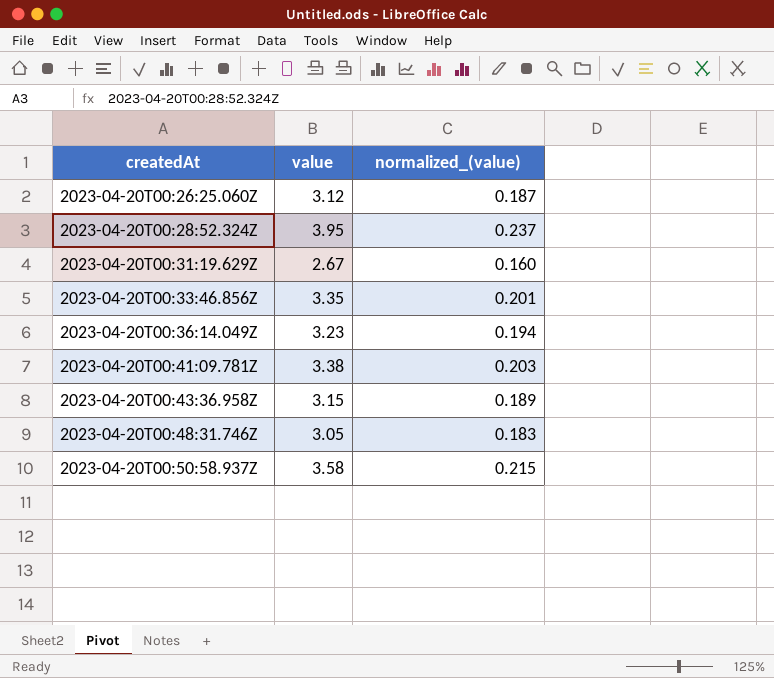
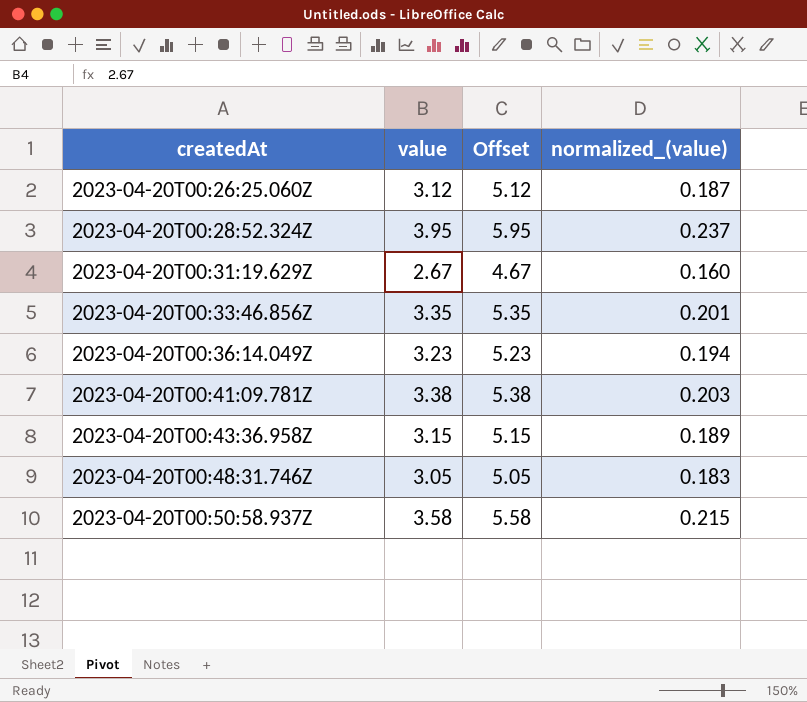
column Offset | formula: none -> [value] + 2

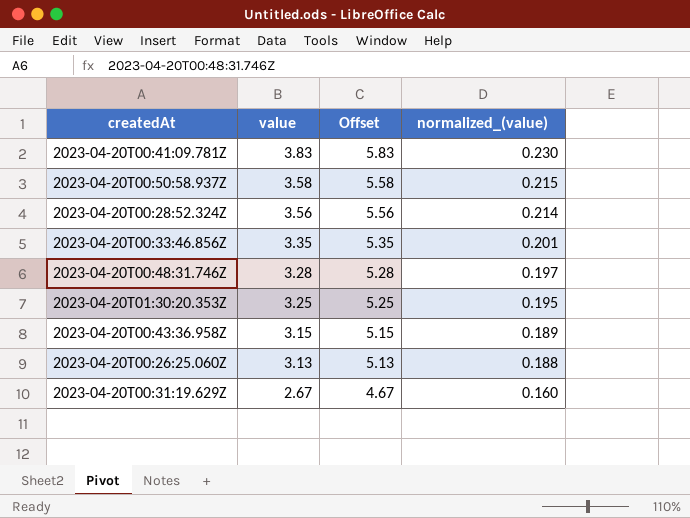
row order: createdAt ascending -> value descending
row 2023-04-20T00:36:14.049Z: 3.23 | 5.23 | 0.194 -> none
2023-04-20T00:41:09.781Z | value: 3.38 -> 3.83
2023-04-20T00:41:09.781Z | Offset: 5.38 -> 5.83
2023-04-20T00:41:09.781Z | normalized_(value): 0.203 -> 0.230
2023-04-20T00:28:52.324Z | value: 3.95 -> 3.56
2023-04-20T00:28:52.324Z | Offset: 5.95 -> 5.56
2023-04-20T00:28:52.324Z | normalized_(value): 0.237 -> 0.214
2023-04-20T00:48:31.746Z | value: 3.05 -> 3.28
2023-04-20T00:48:31.746Z | Offset: 5.05 -> 5.28
2023-04-20T00:48:31.746Z | normalized_(value): 0.183 -> 0.197
row 2023-04-20T01:30:20.353Z: none -> 3.25 | 5.25 | 0.195
2023-04-20T00:26:25.060Z | value: 3.12 -> 3.13
2023-04-20T00:26:25.060Z | Offset: 5.12 -> 5.13
2023-04-20T00:26:25.060Z | normalized_(value): 0.187 -> 0.188

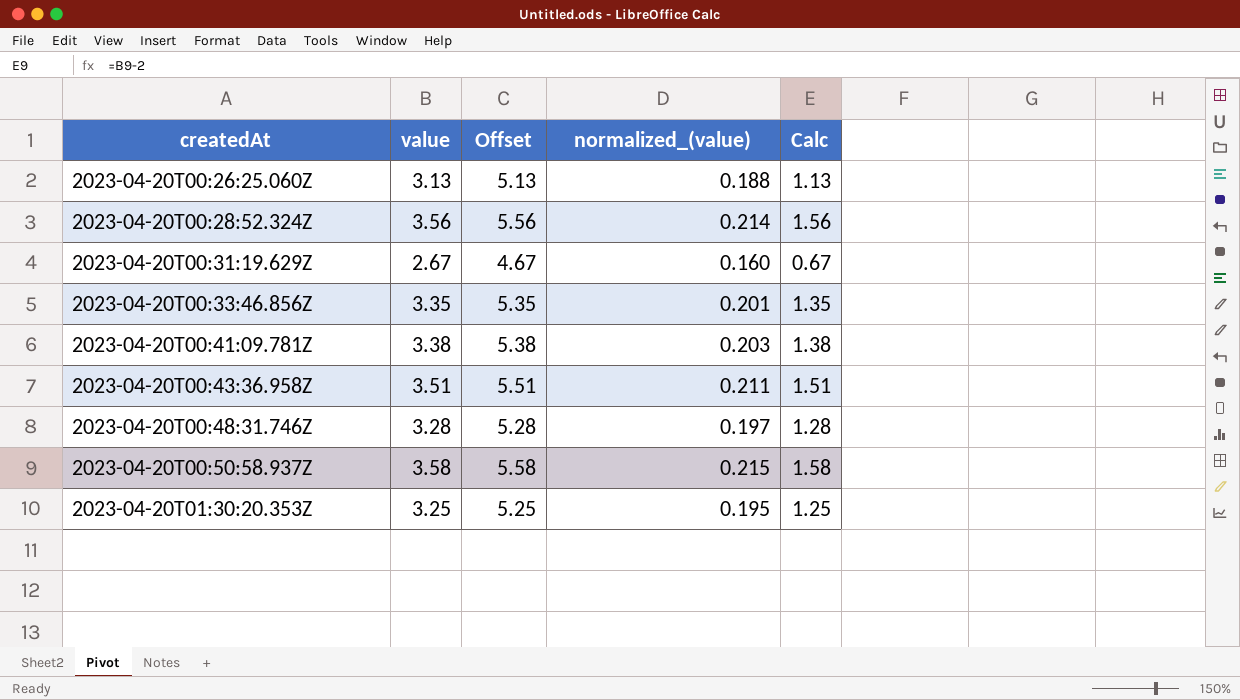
row order: value descending -> createdAt ascending
column Calc | formula: none -> [value] - 2
2023-04-20T00:41:09.781Z | value: 3.83 -> 3.38
2023-04-20T00:41:09.781Z | Offset: 5.83 -> 5.38
2023-04-20T00:41:09.781Z | normalized_(value): 0.230 -> 0.203
2023-04-20T00:43:36.958Z | value: 3.15 -> 3.51
2023-04-20T00:43:36.958Z | Offset: 5.15 -> 5.51
2023-04-20T00:43:36.958Z | normalized_(value): 0.189 -> 0.211

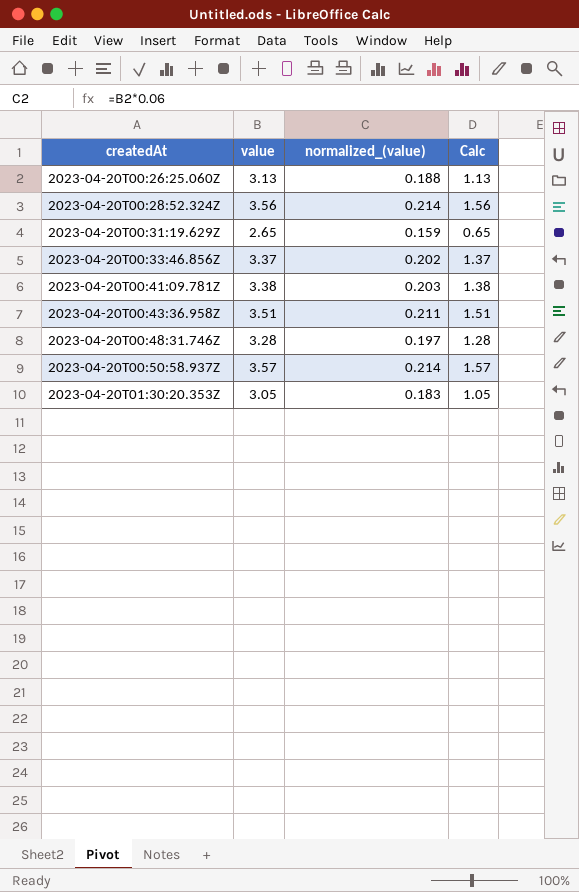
column Offset | formula: [value] + 2 -> none
2023-04-20T00:31:19.629Z | value: 2.67 -> 2.65
2023-04-20T00:31:19.629Z | normalized_(value): 0.160 -> 0.159
2023-04-20T00:31:19.629Z | Calc: 0.67 -> 0.65
2023-04-20T00:33:46.856Z | value: 3.35 -> 3.37
2023-04-20T00:33:46.856Z | normalized_(value): 0.201 -> 0.202
2023-04-20T00:33:46.856Z | Calc: 1.35 -> 1.37
2023-04-20T00:50:58.937Z | value: 3.58 -> 3.57
2023-04-20T00:50:58.937Z | normalized_(value): 0.215 -> 0.214
2023-04-20T00:50:58.937Z | Calc: 1.58 -> 1.57
2023-04-20T01:30:20.353Z | value: 3.25 -> 3.05
2023-04-20T01:30:20.353Z | normalized_(value): 0.195 -> 0.183
2023-04-20T01:30:20.353Z | Calc: 1.25 -> 1.05

